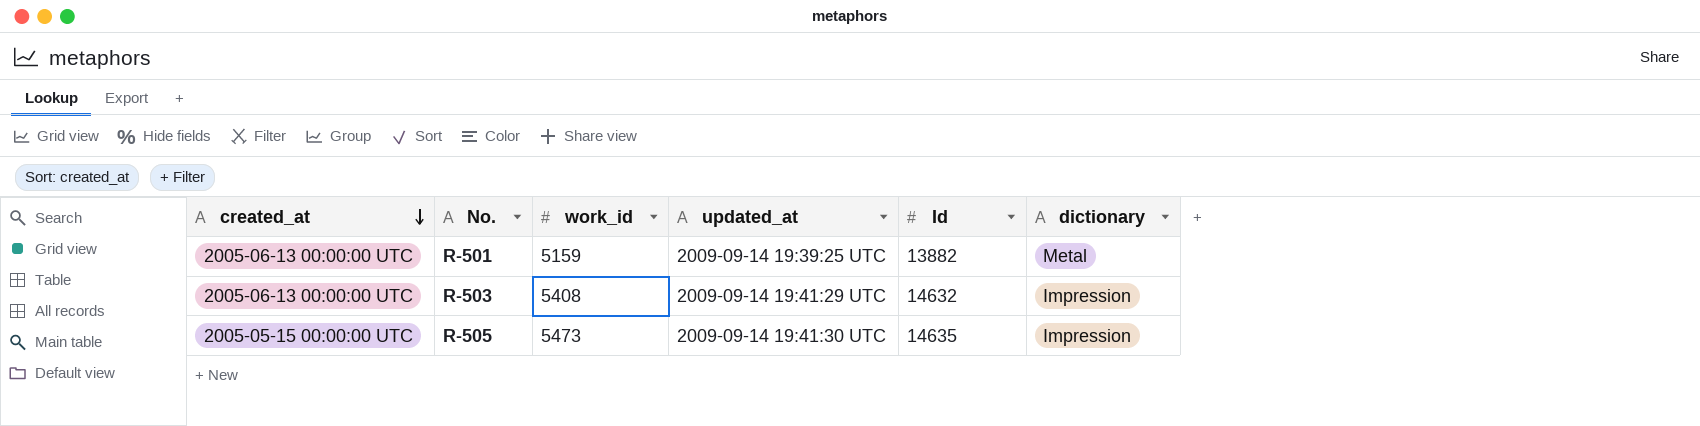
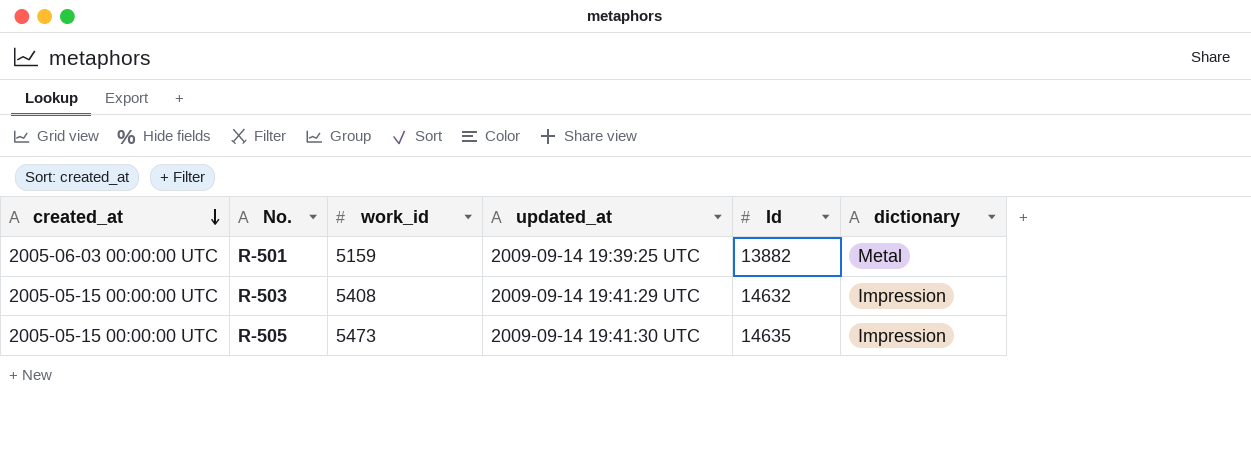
R-501 | created_at: 2005-06-13 00:00:00 UTC -> 2005-06-03 00:00:00 UTC
R-503 | created_at: 2005-06-13 00:00:00 UTC -> 2005-05-15 00:00:00 UTC

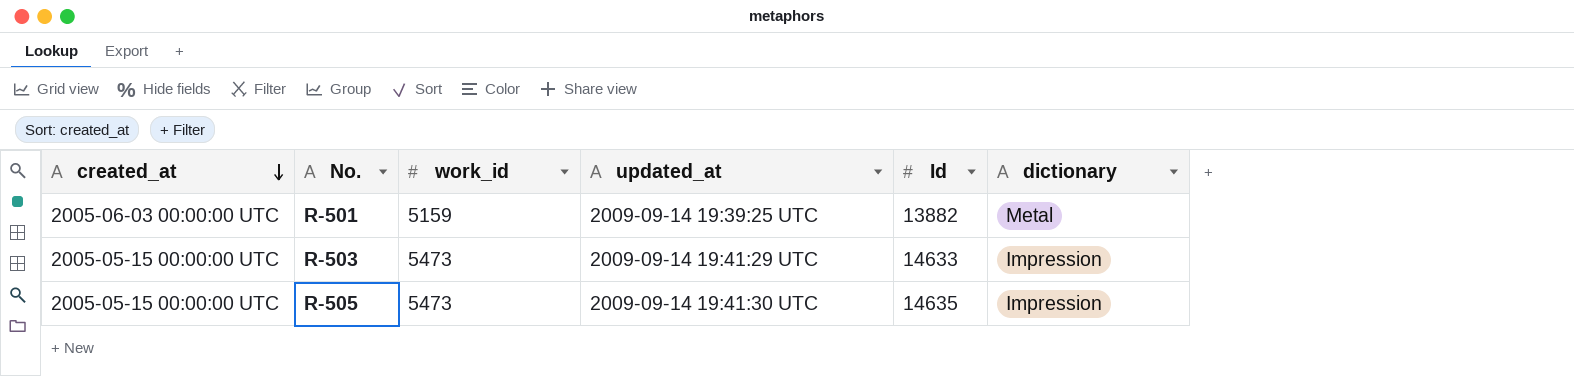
R-503 | work_id: 5408 -> 5473
R-503 | Id: 14632 -> 14633

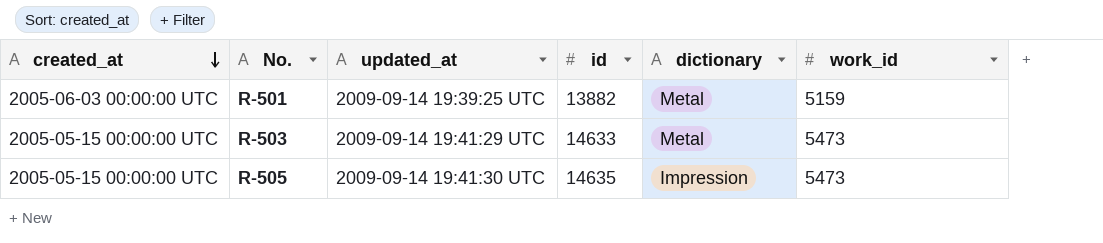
column name: Id -> id
column work_id | position: 3 -> 6
R-503 | dictionary: Impression -> Metal

